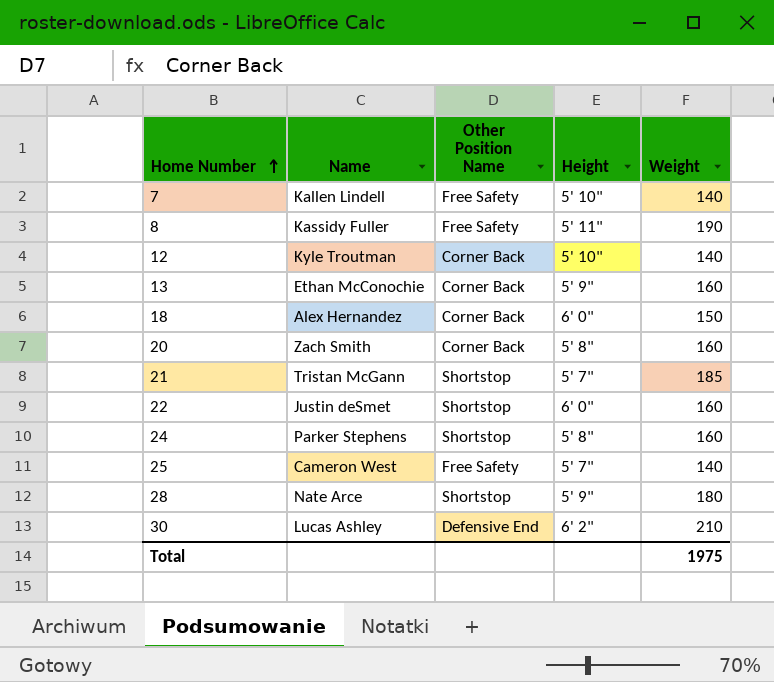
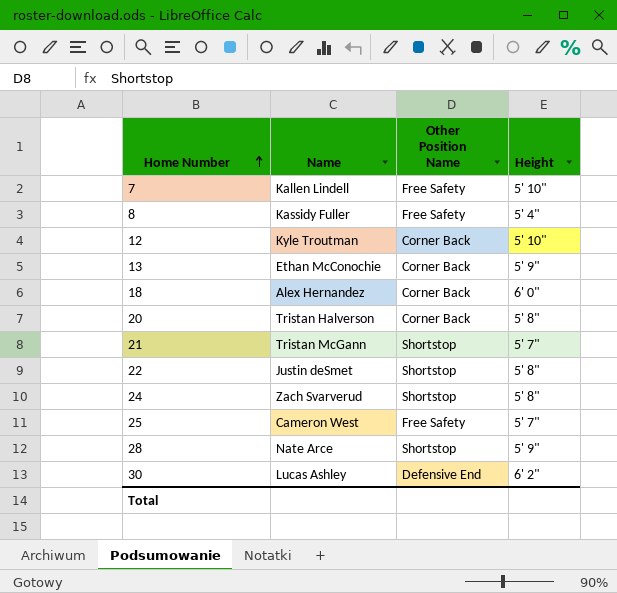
column Weight | position: 5 -> none
8 | Height: 5' 11" -> 5' 4"
20 | Name: Zach Smith -> Tristan Halverson
22 | Height: 6' 0" -> 5' 8"
24 | Name: Parker Stephens -> Zach Svarverud

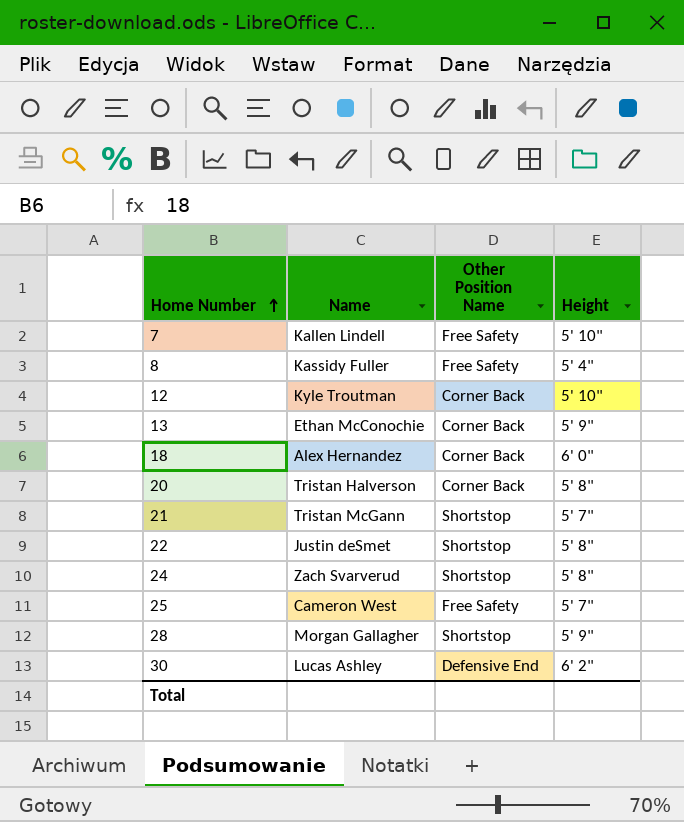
28 | Name: Nate Arce -> Morgan Gallagher

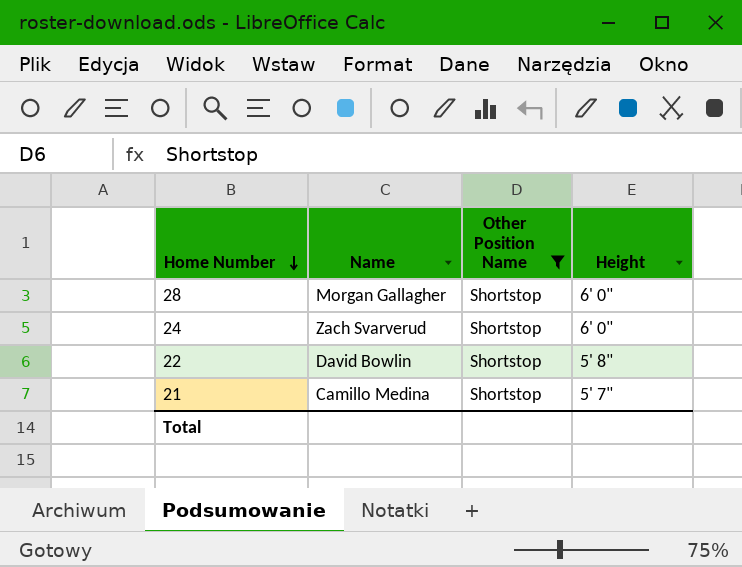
filter: none -> Other Position Name = Shortstop
row order: Home Number ascending -> Home Number descending
28 | Height: 5' 9" -> 6' 0"
24 | Height: 5' 8" -> 6' 0"
22 | Name: Justin deSmet -> David Bowlin
21 | Name: Tristan McGann -> Camillo Medina

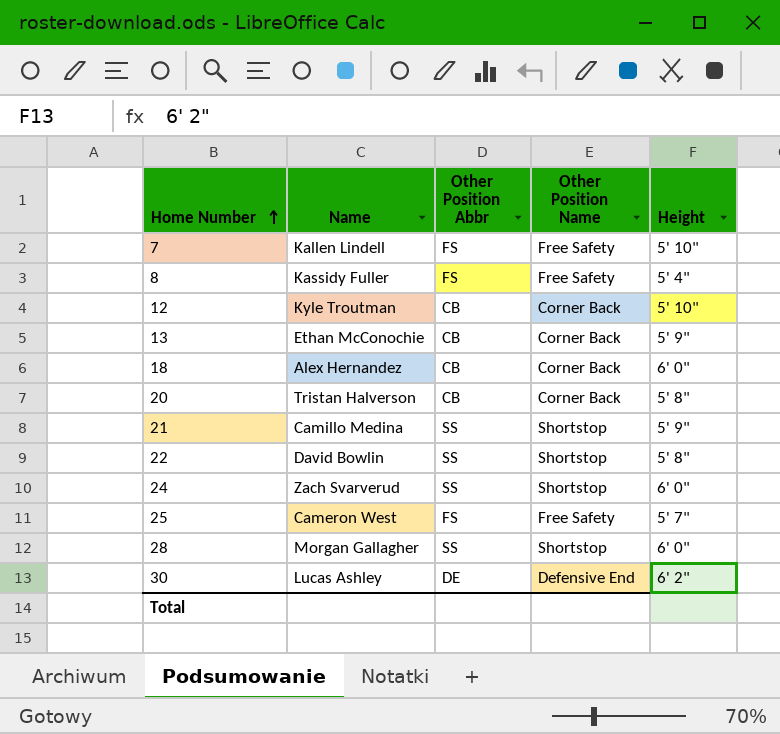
filter: Other Position Name = Shortstop -> none
row order: Home Number descending -> Home Number ascending
column Other Position Abbr | position: none -> 3
21 | Height: 5' 7" -> 5' 9"

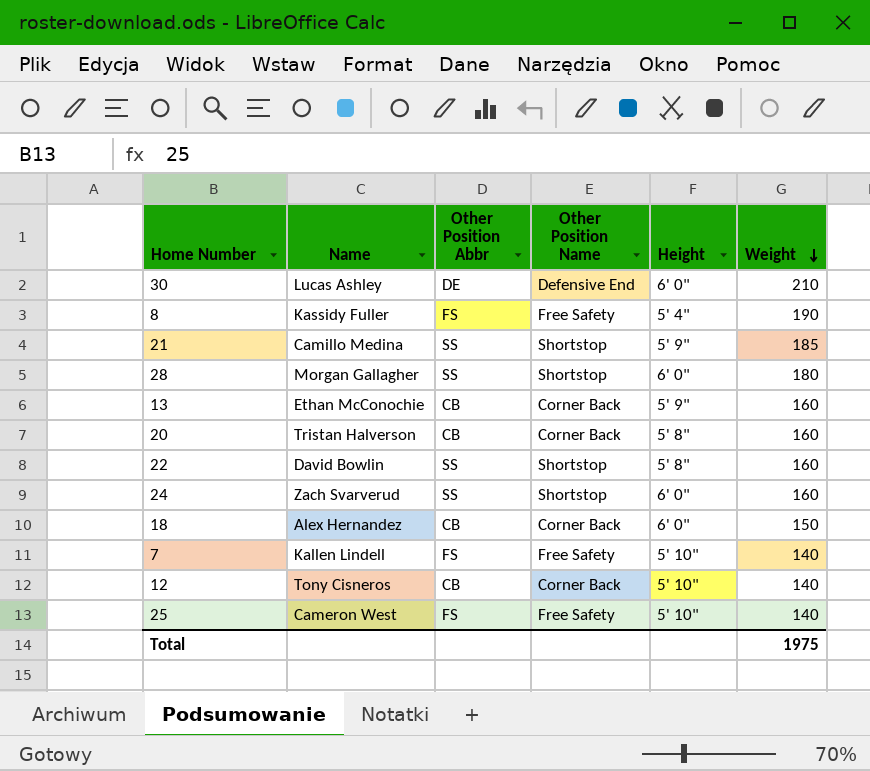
row order: Home Number ascending -> Weight descending
column Weight | position: none -> 6
30 | Height: 6' 2" -> 6' 0"
12 | Name: Kyle Troutman -> Tony Cisneros
25 | Height: 5' 7" -> 5' 10"

